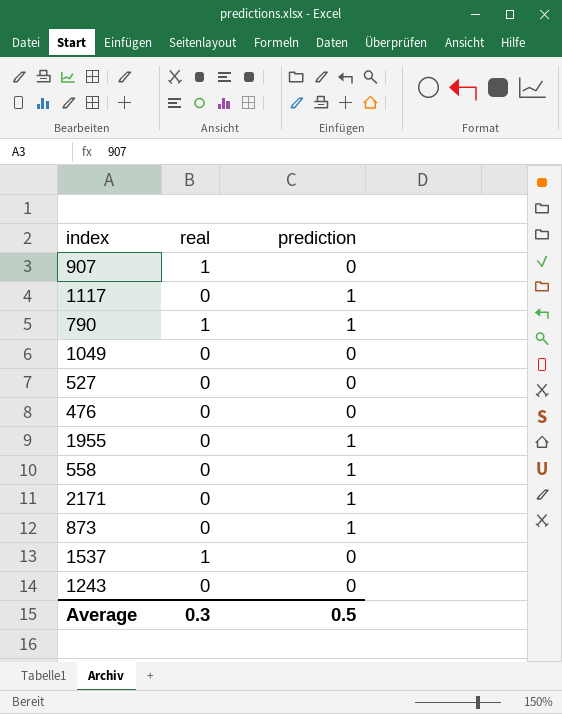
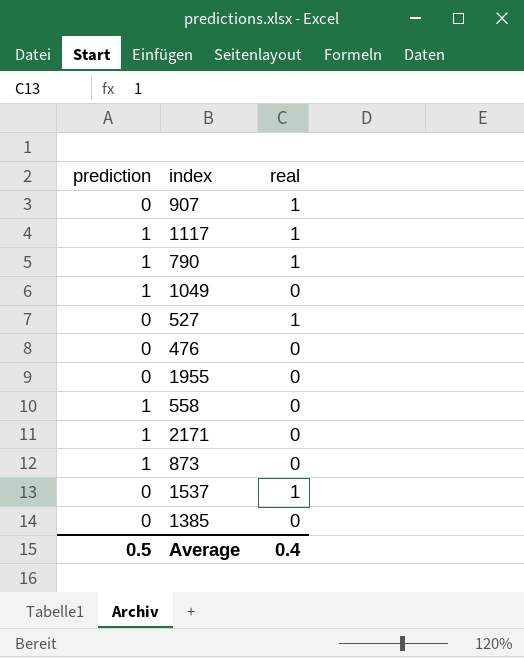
column prediction | position: 3 -> 1
row 1243: 0 | 0 -> none
1117 | real: 0 -> 1
1049 | prediction: 0 -> 1
527 | real: 0 -> 1
1955 | prediction: 1 -> 0
row 1385: none -> 0 | 0
Average | real: 0.3 -> 0.4

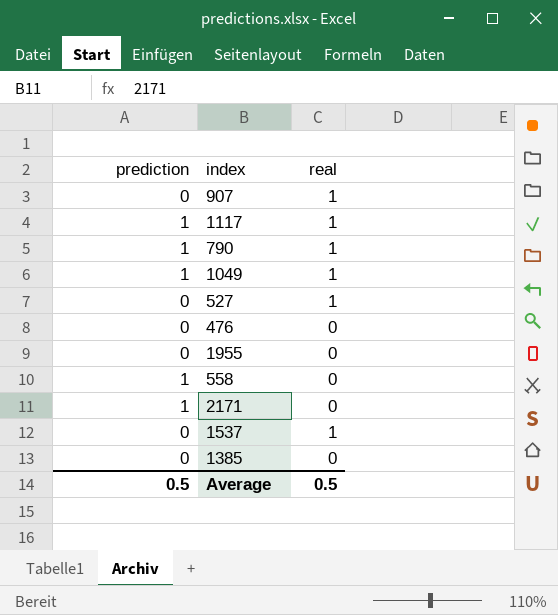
row 873: 1 | 0 -> none
1049 | real: 0 -> 1
Average | real: 0.4 -> 0.5

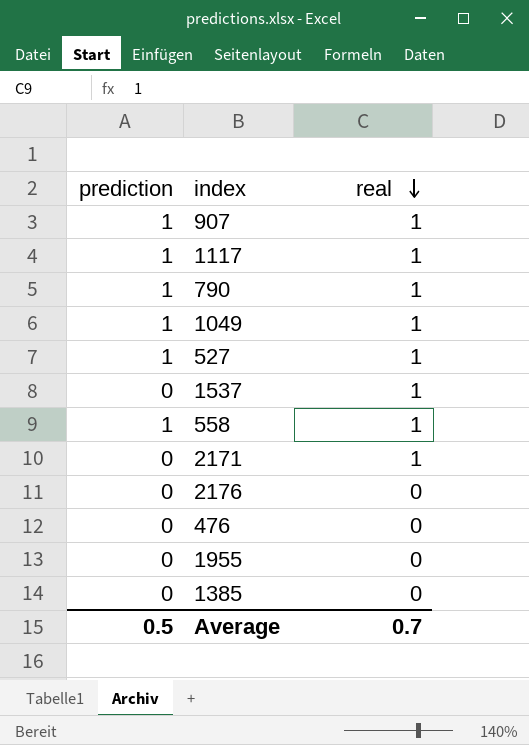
row order: none -> real descending
907 | prediction: 0 -> 1
527 | prediction: 0 -> 1
558 | real: 0 -> 1
2171 | prediction: 1 -> 0
2171 | real: 0 -> 1
row 2176: none -> 0 | 0
Average | real: 0.5 -> 0.7

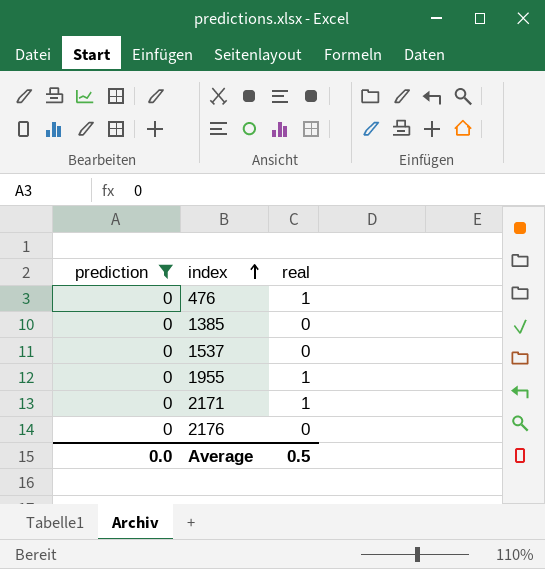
filter: none -> prediction = 0
row order: real descending -> index ascending
476 | real: 0 -> 1
1537 | real: 1 -> 0
1955 | real: 0 -> 1
Average | prediction: 0.5 -> 0.0
Average | real: 0.7 -> 0.5

